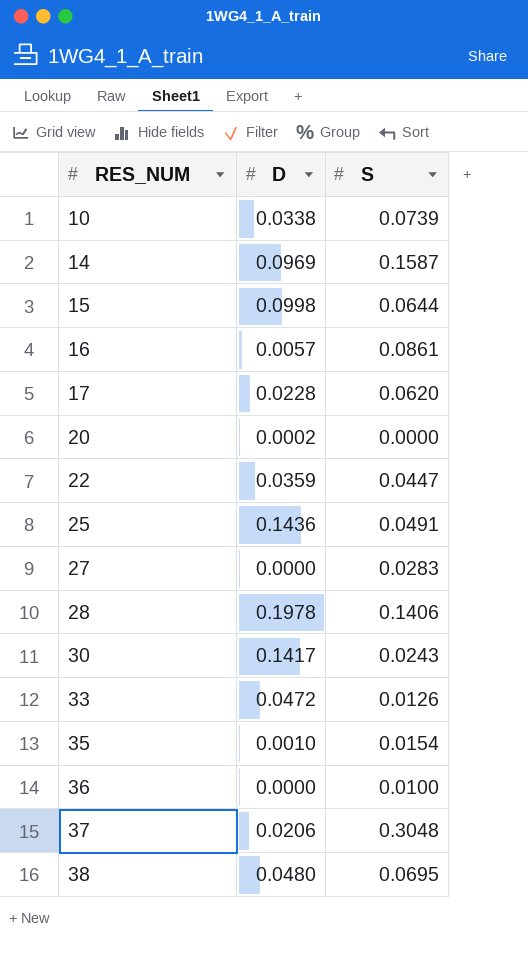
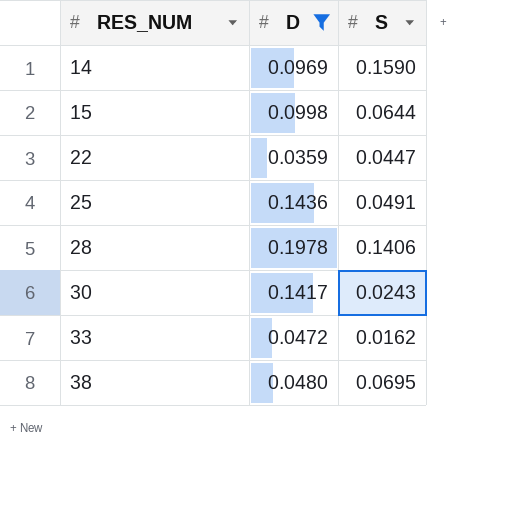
filter: none -> D >= 0.0359
14 | S: 0.1587 -> 0.1590
33 | S: 0.0126 -> 0.0162

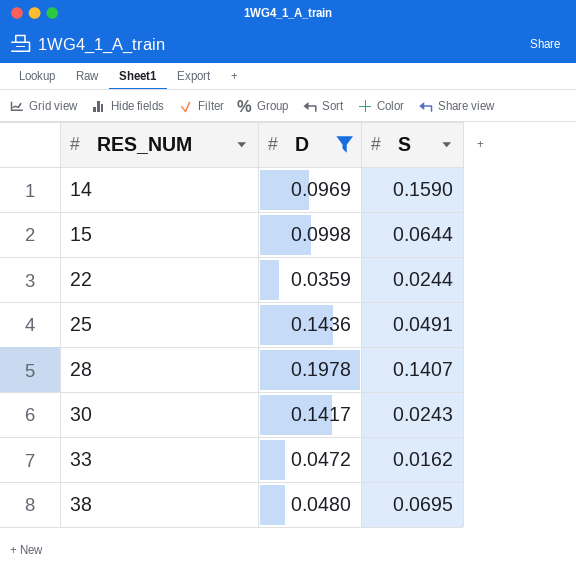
22 | S: 0.0447 -> 0.0244
28 | S: 0.1406 -> 0.1407

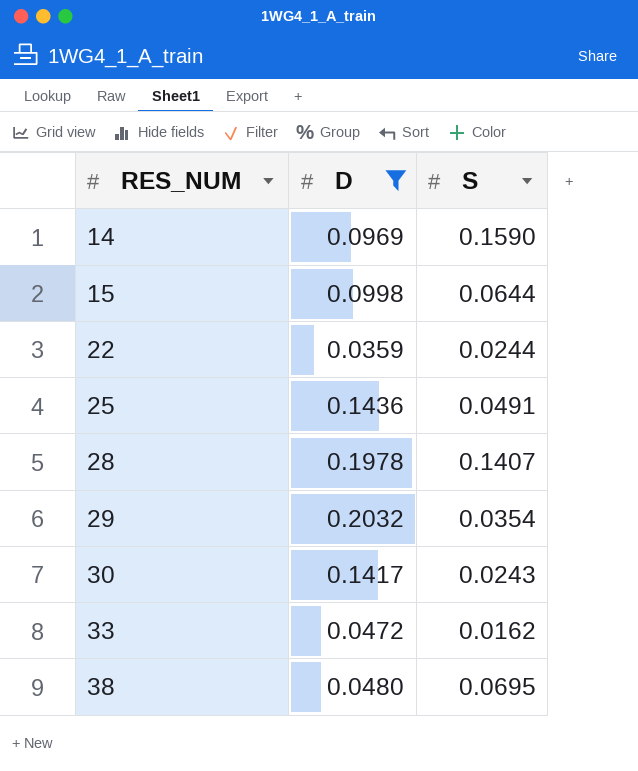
row 29: none -> 0.2032 | 0.0354

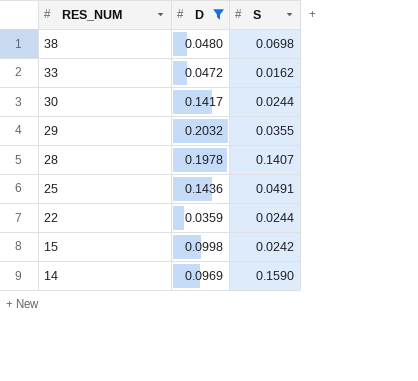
row order: RES_NUM ascending -> RES_NUM descending
38 | S: 0.0695 -> 0.0698
30 | S: 0.0243 -> 0.0244
29 | S: 0.0354 -> 0.0355
15 | S: 0.0644 -> 0.0242

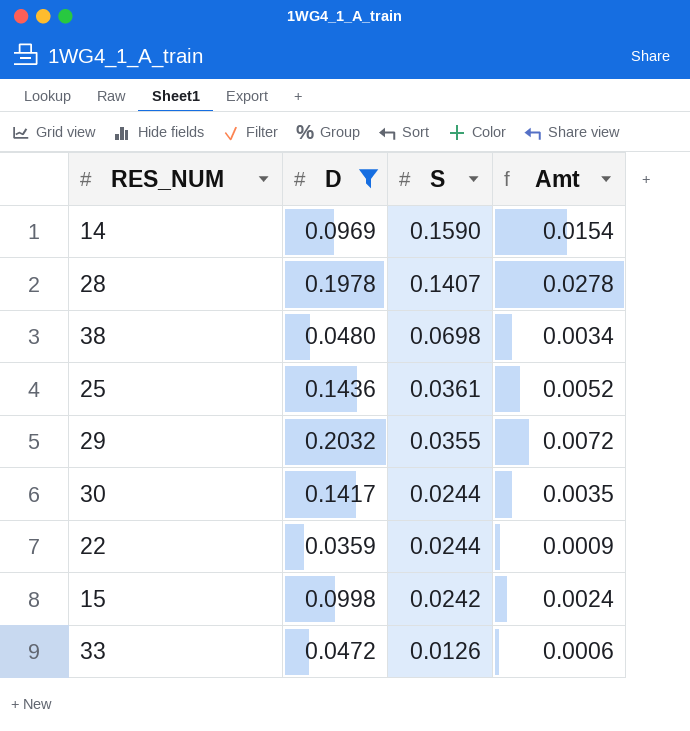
row order: RES_NUM descending -> S descending
column Amt | formula: none -> [D] * [S]
25 | S: 0.0491 -> 0.0361
33 | S: 0.0162 -> 0.0126

